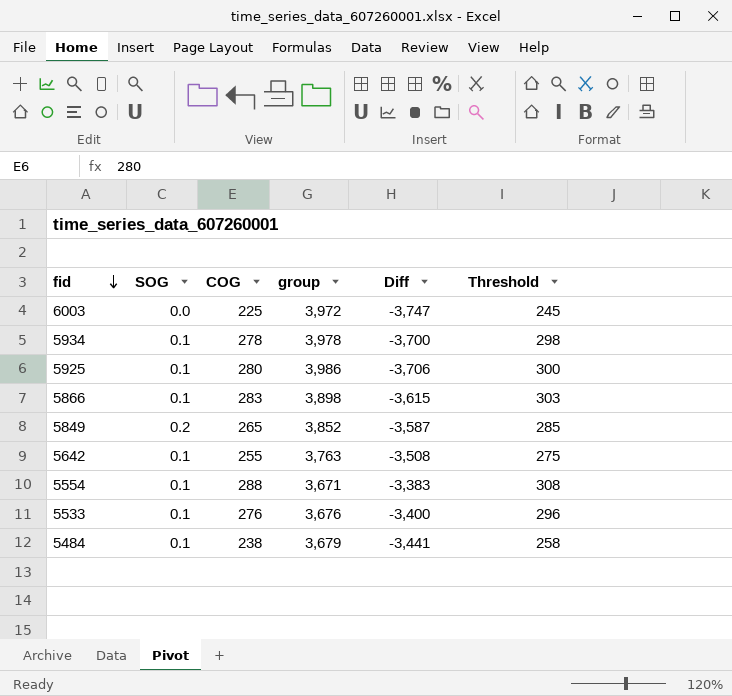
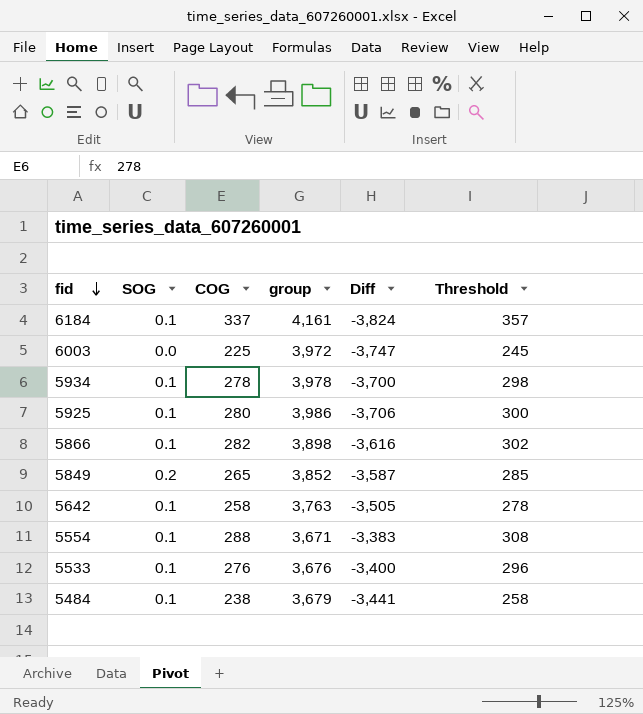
row 6184: none -> 0.1 | 337 | 4,161 | -3,824 | 357
5866 | COG: 283 -> 282
5866 | Diff: -3,615 -> -3,616
5866 | Threshold: 303 -> 302
5642 | COG: 255 -> 258
5642 | Diff: -3,508 -> -3,505
5642 | Threshold: 275 -> 278

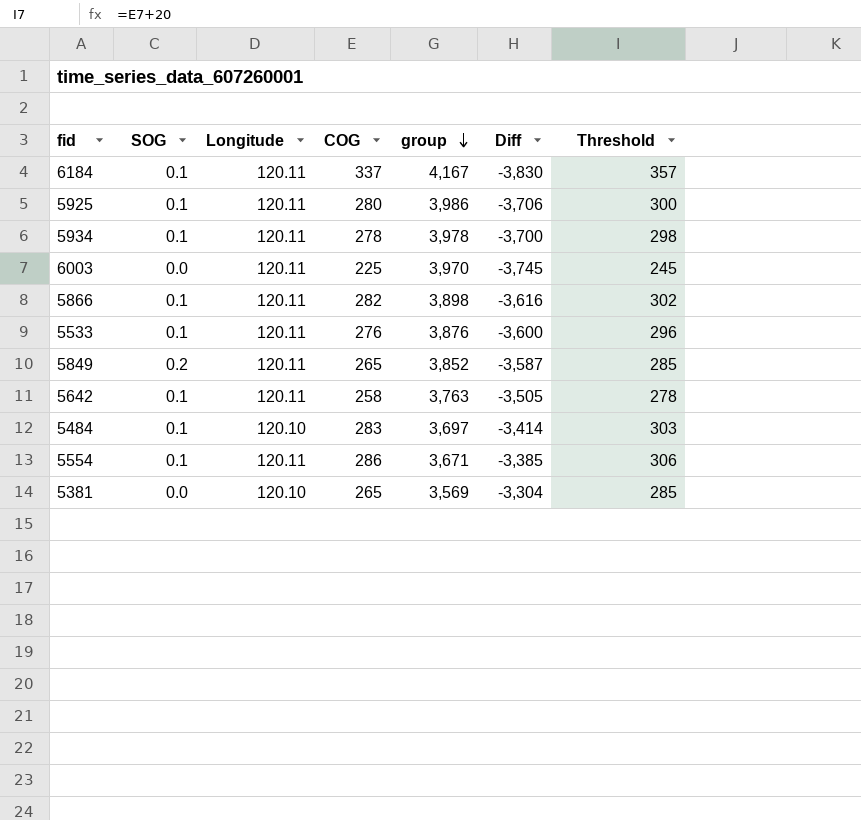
row order: fid descending -> group descending
column Longitude | position: none -> 3
6184 | group: 4,161 -> 4,167
6184 | Diff: -3,824 -> -3,830
6003 | group: 3,972 -> 3,970
6003 | Diff: -3,747 -> -3,745
5533 | group: 3,676 -> 3,876
5533 | Diff: -3,400 -> -3,600
5484 | COG: 238 -> 283
5484 | group: 3,679 -> 3,697
5484 | Diff: -3,441 -> -3,414
5484 | Threshold: 258 -> 303
5554 | COG: 288 -> 286
5554 | Diff: -3,383 -> -3,385
5554 | Threshold: 308 -> 306
row 5381: none -> 0.0 | 120.10 | 265 | 3,569 | -3,304 | 285

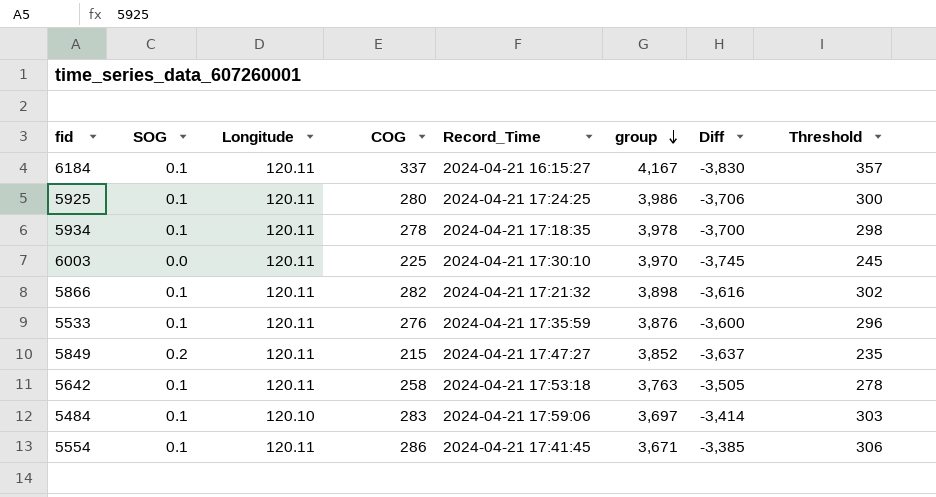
column Record_Time | position: none -> 5
row 5381: 0.0 | 120.10 | 265 | 3,569 | -3,304 | 285 -> none
5849 | COG: 265 -> 215
5849 | Diff: -3,587 -> -3,637
5849 | Threshold: 285 -> 235

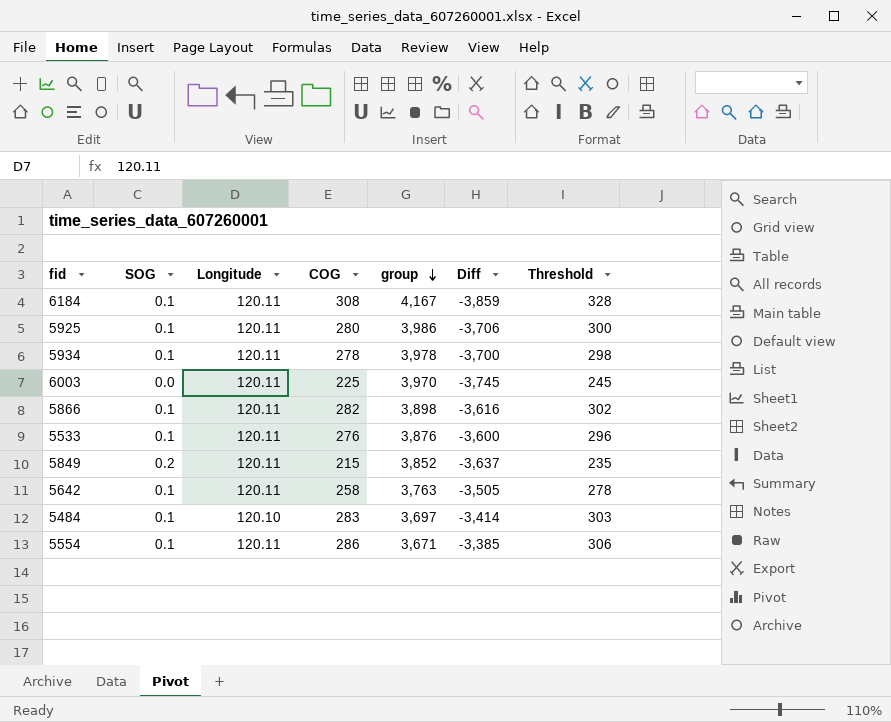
column Record_Time | position: 5 -> none
6184 | COG: 337 -> 308
6184 | Diff: -3,830 -> -3,859
6184 | Threshold: 357 -> 328

